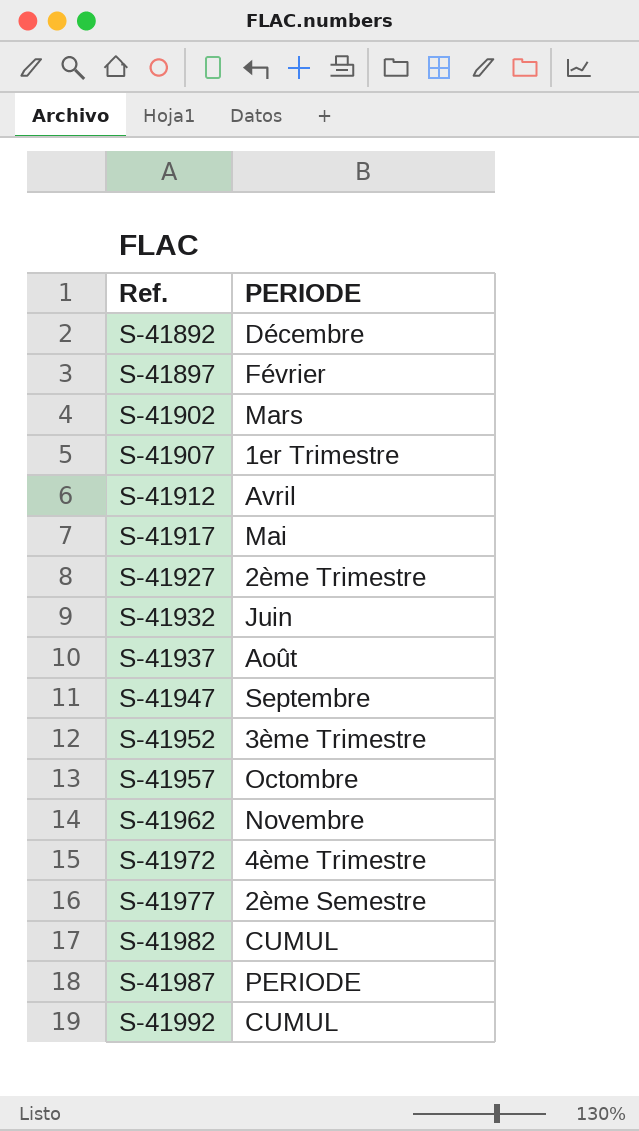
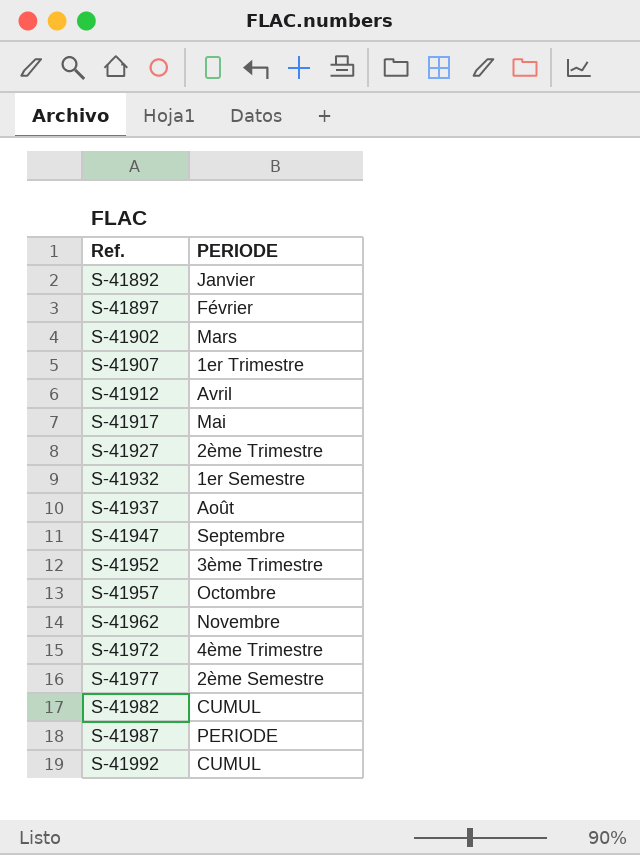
S-41892 | PERIODE: Décembre -> Janvier
S-41932 | PERIODE: Juin -> 1er Semestre

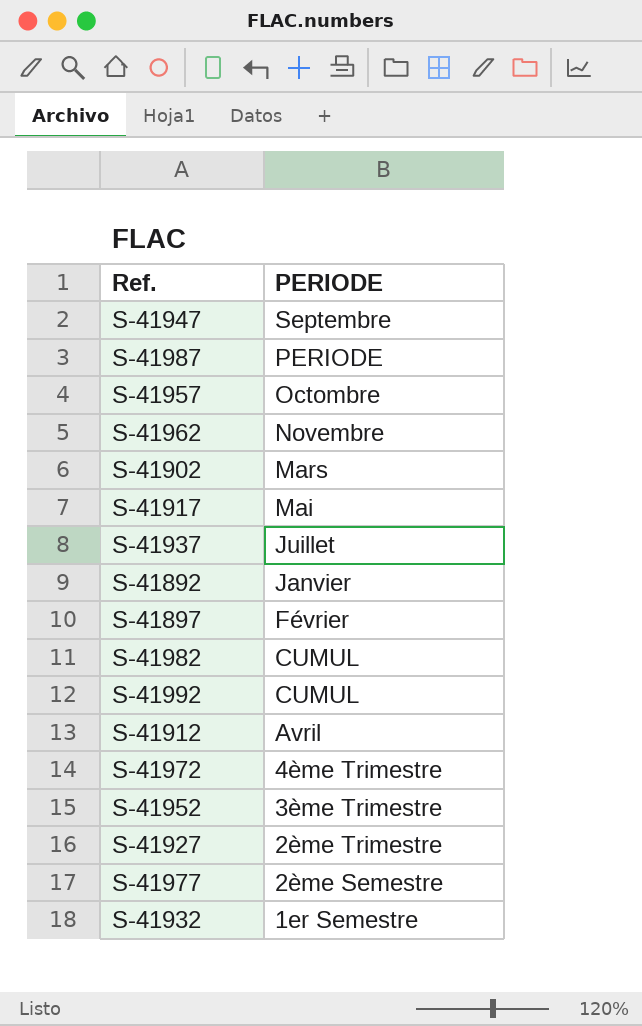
row order: Ref. ascending -> PERIODE descending
row S-41907: 1er Trimestre -> none
S-41937 | PERIODE: Août -> Juillet

